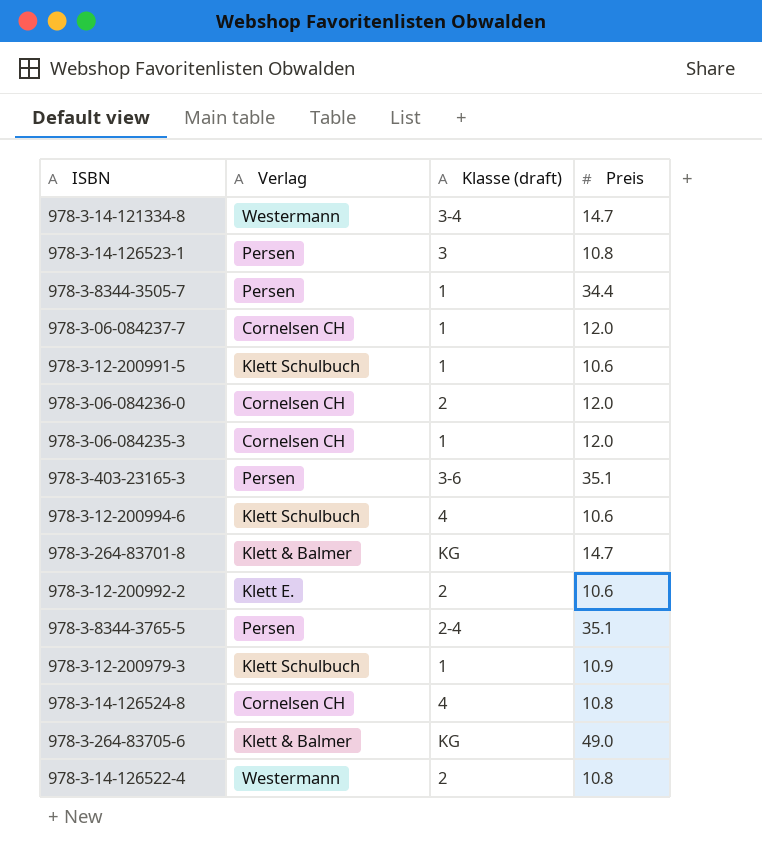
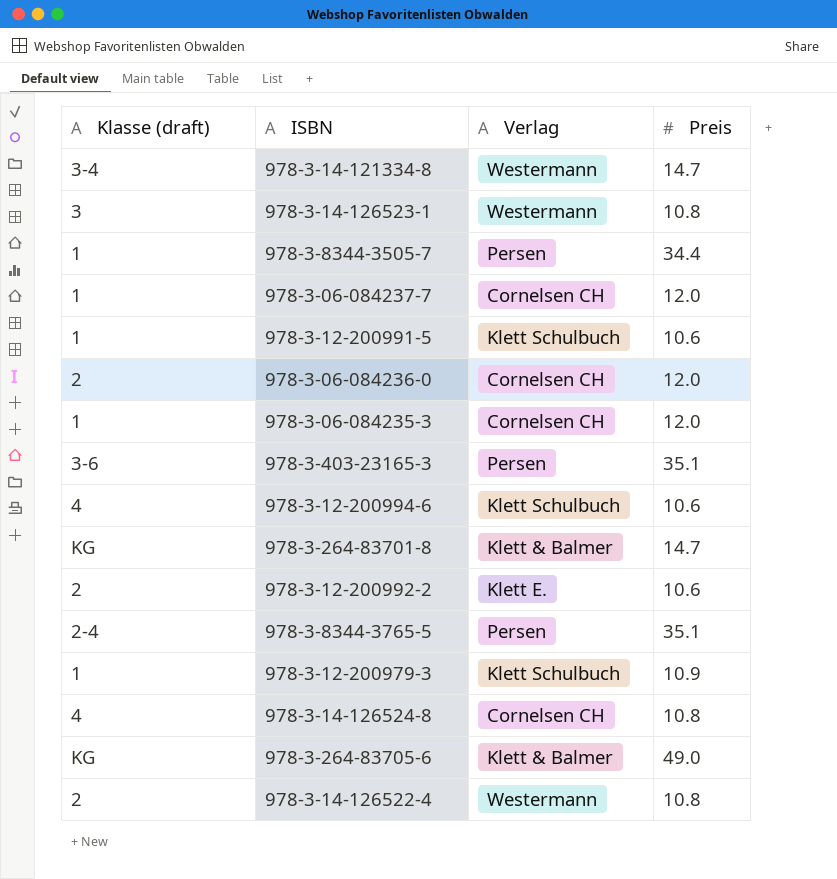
column Klasse (draft) | position: 3 -> 1
978-3-14-126523-1 | Verlag: Persen -> Westermann

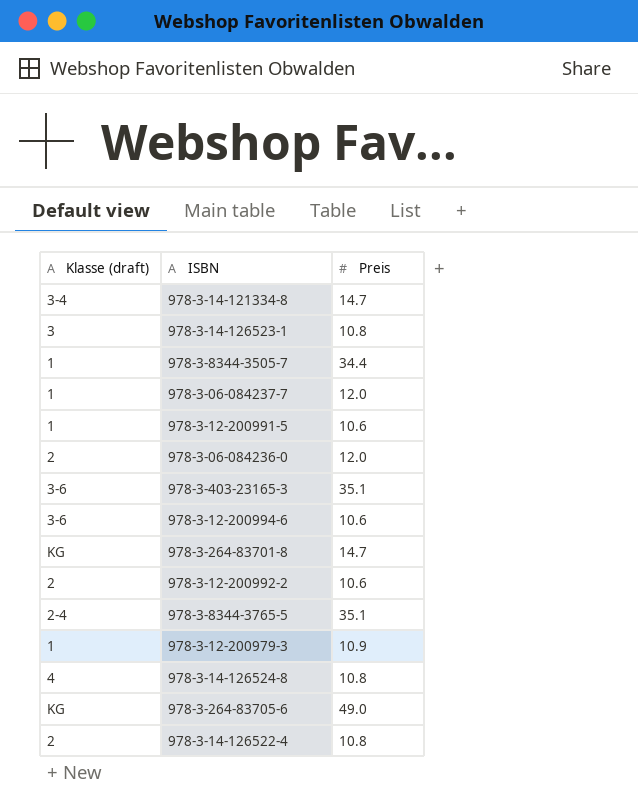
column Verlag | position: 3 -> none
row 978-3-06-084235-3: 1 | Cornelsen CH | 12.0 -> none
978-3-12-200994-6 | Klasse (draft): 4 -> 3-6

